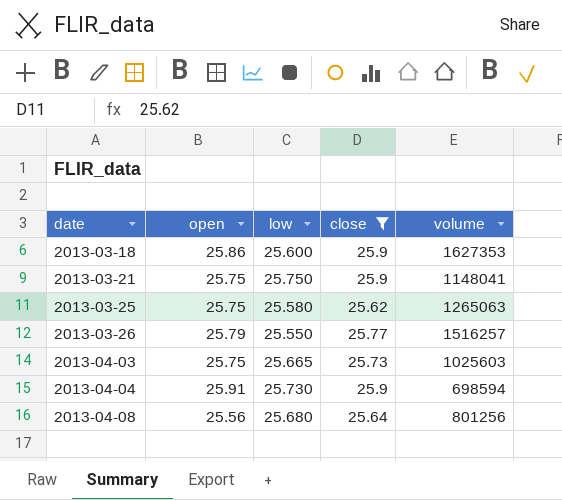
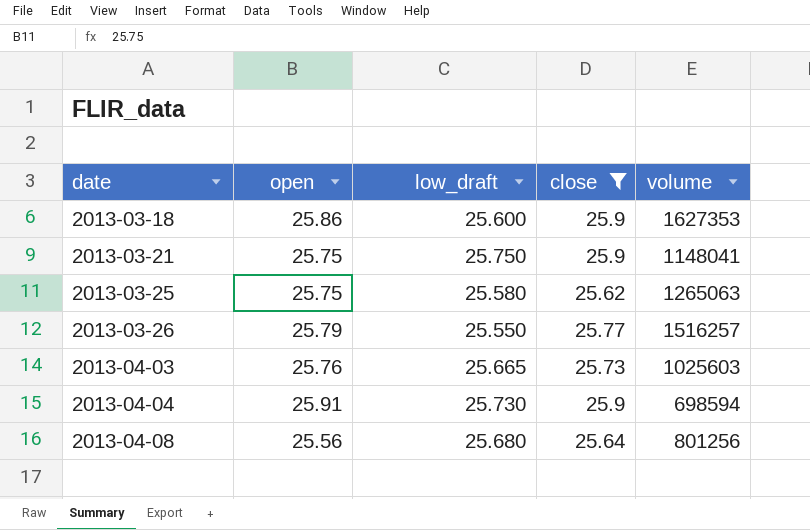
column name: low -> low_draft
2013-04-03 | open: 25.75 -> 25.76

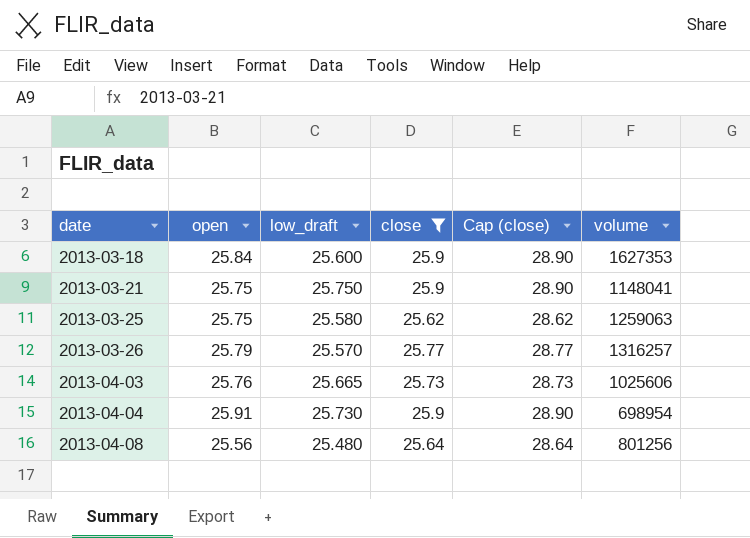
column Cap (close) | formula: none -> [close] + 3
2013-03-18 | open: 25.86 -> 25.84
2013-03-25 | volume: 1265063 -> 1259063
2013-03-26 | low_draft: 25.550 -> 25.570
2013-03-26 | volume: 1516257 -> 1316257
2013-04-03 | volume: 1025603 -> 1025606
2013-04-04 | volume: 698594 -> 698954
2013-04-08 | low_draft: 25.680 -> 25.480

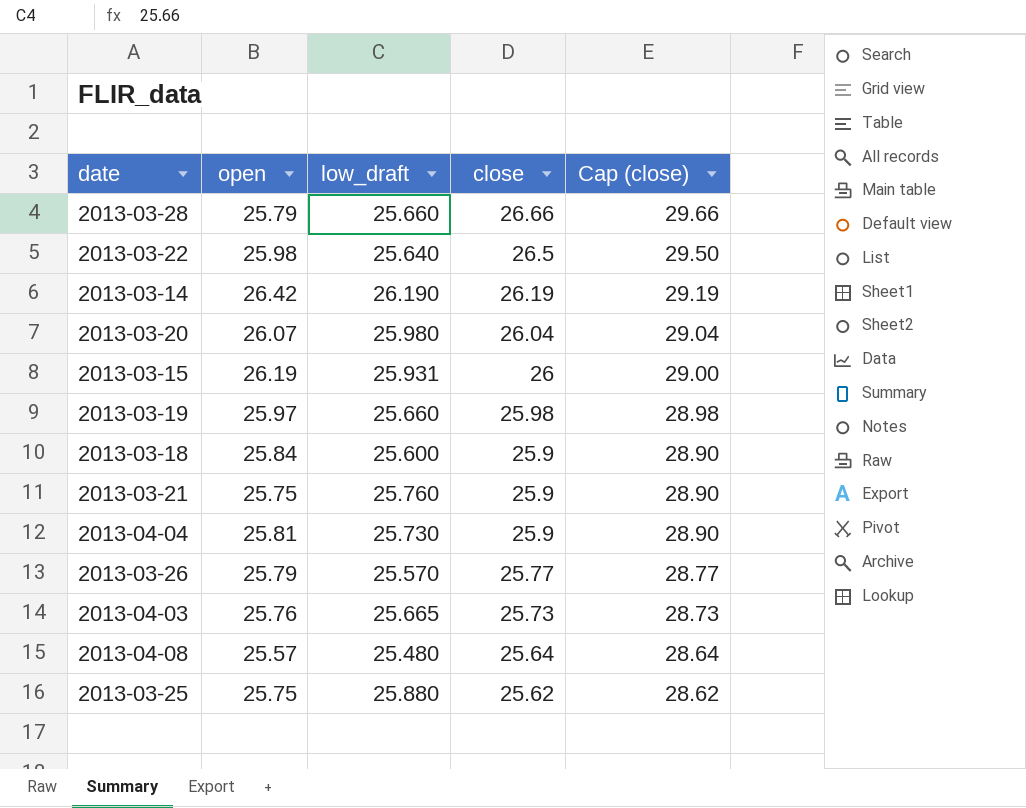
filter: close <= 25.9 -> none
row order: date ascending -> close descending
column volume | position: 6 -> none
2013-03-21 | low_draft: 25.750 -> 25.760
2013-04-04 | open: 25.91 -> 25.81
2013-04-08 | open: 25.56 -> 25.57
2013-03-25 | low_draft: 25.580 -> 25.880

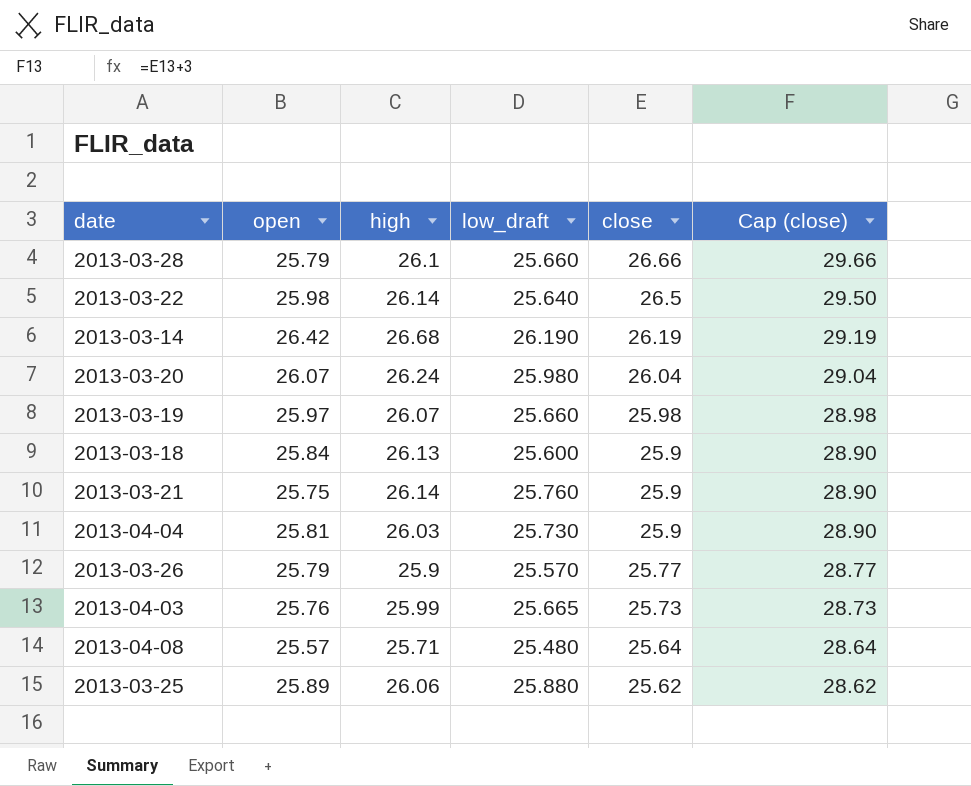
column high | position: none -> 3
row 2013-03-15: 26.19 | 25.931 | 26 | 29.00 -> none
2013-03-25 | open: 25.75 -> 25.89

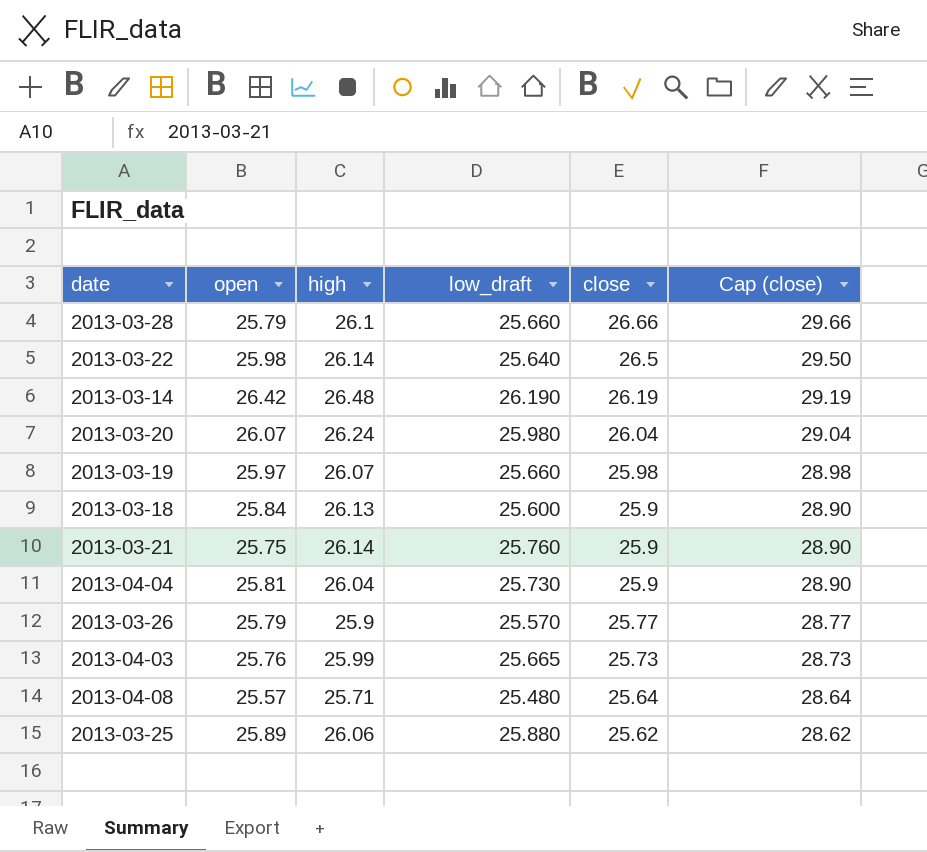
2013-03-14 | high: 26.68 -> 26.48
2013-04-04 | high: 26.03 -> 26.04

